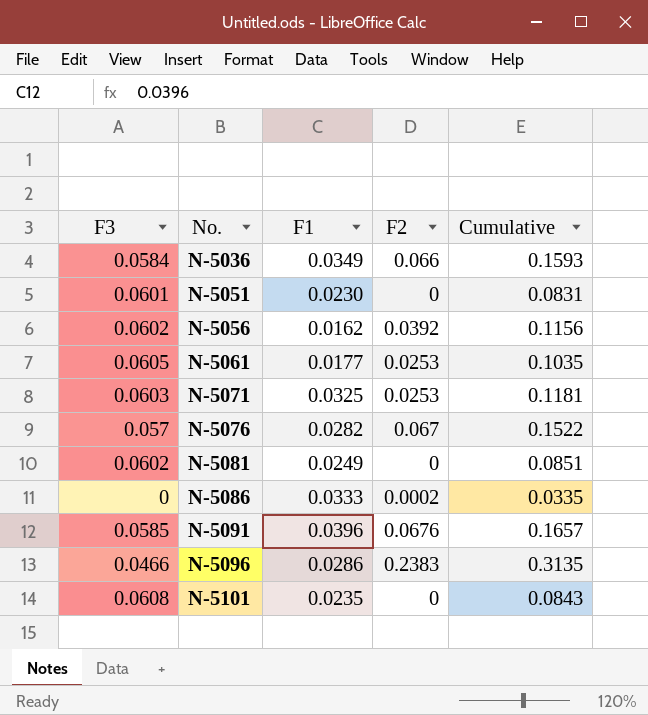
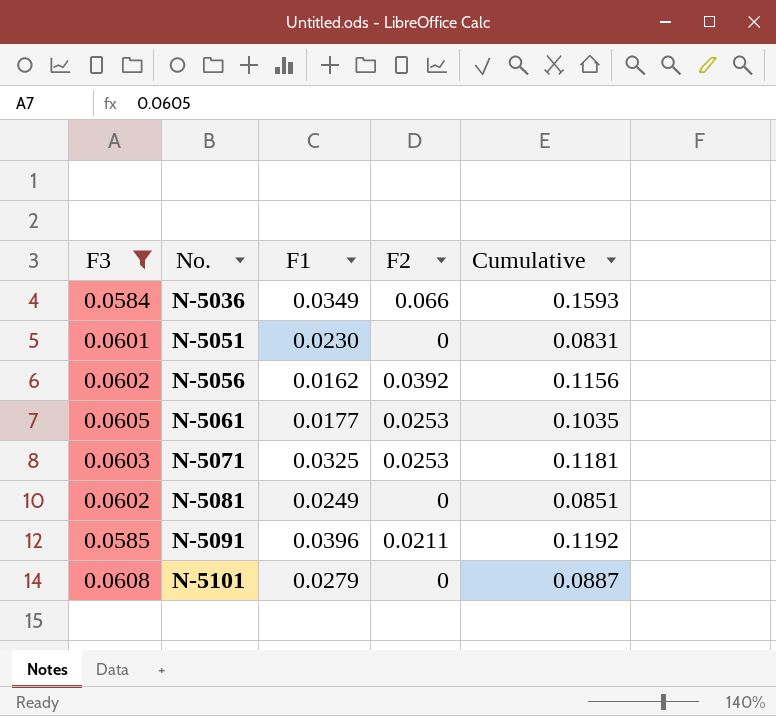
filter: none -> F3 >= 0.0584
N-5091 | F2: 0.0676 -> 0.0211
N-5091 | Cumulative: 0.1657 -> 0.1192
N-5101 | F1: 0.0235 -> 0.0279
N-5101 | Cumulative: 0.0843 -> 0.0887

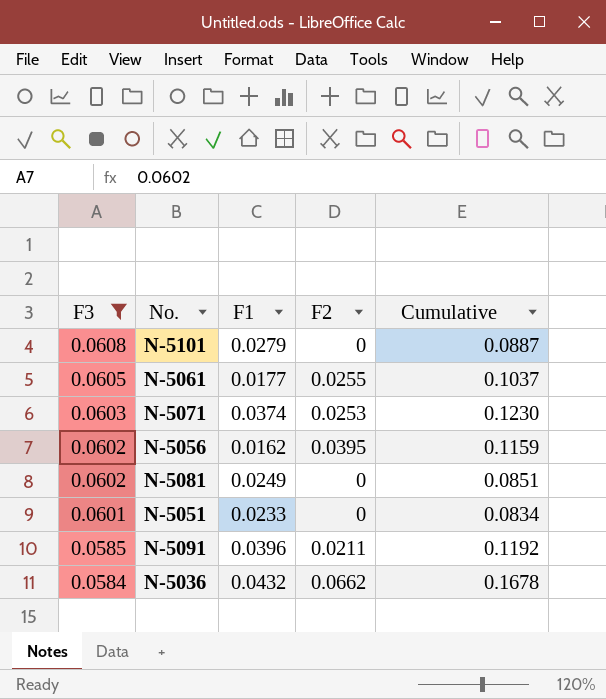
row order: No. ascending -> F3 descending
N-5061 | F2: 0.0253 -> 0.0255
N-5061 | Cumulative: 0.1035 -> 0.1037
N-5071 | F1: 0.0325 -> 0.0374
N-5071 | Cumulative: 0.1181 -> 0.1230
N-5056 | F2: 0.0392 -> 0.0395
N-5056 | Cumulative: 0.1156 -> 0.1159
N-5051 | F1: 0.0230 -> 0.0233
N-5051 | Cumulative: 0.0831 -> 0.0834
N-5036 | F1: 0.0349 -> 0.0432
N-5036 | F2: 0.066 -> 0.0662
N-5036 | Cumulative: 0.1593 -> 0.1678

